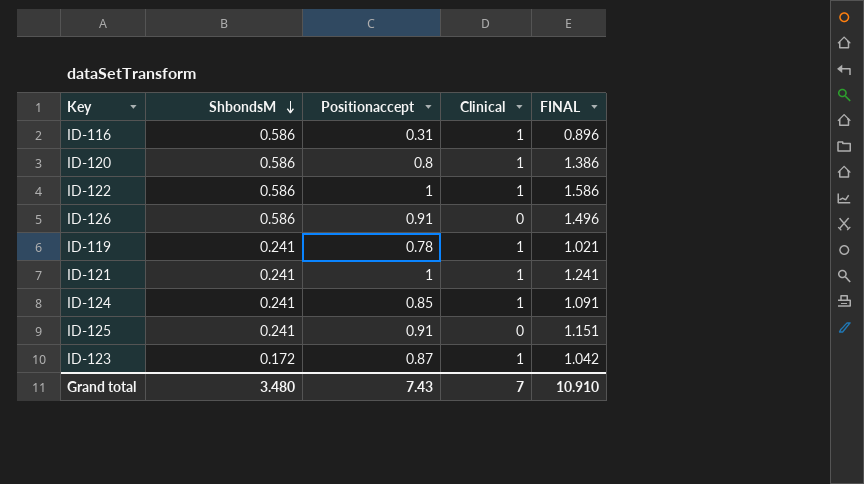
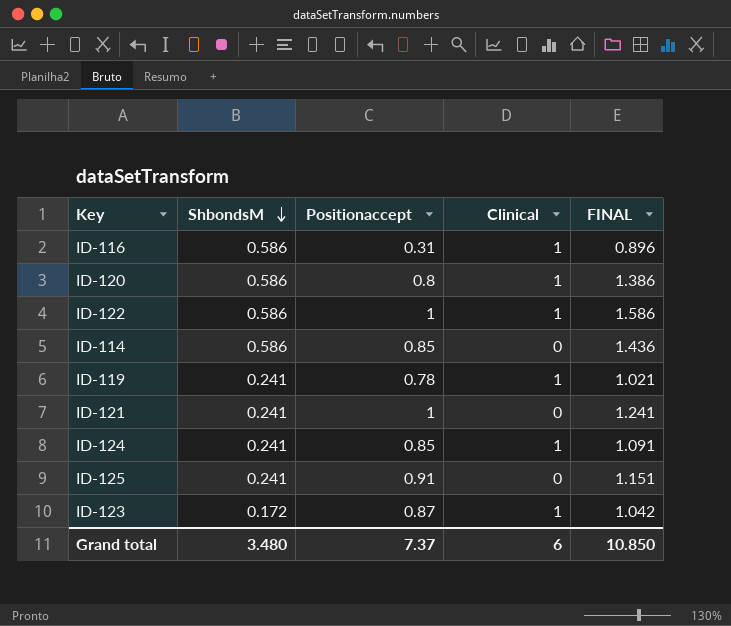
row ID-126: 0.586 | 0.91 | 0 | 1.496 -> none
row ID-114: none -> 0.586 | 0.85 | 0 | 1.436
ID-121 | Clinical: 1 -> 0
Grand total | Positionaccept: 7.43 -> 7.37
Grand total | Clinical: 7 -> 6
Grand total | FINAL: 10.910 -> 10.850

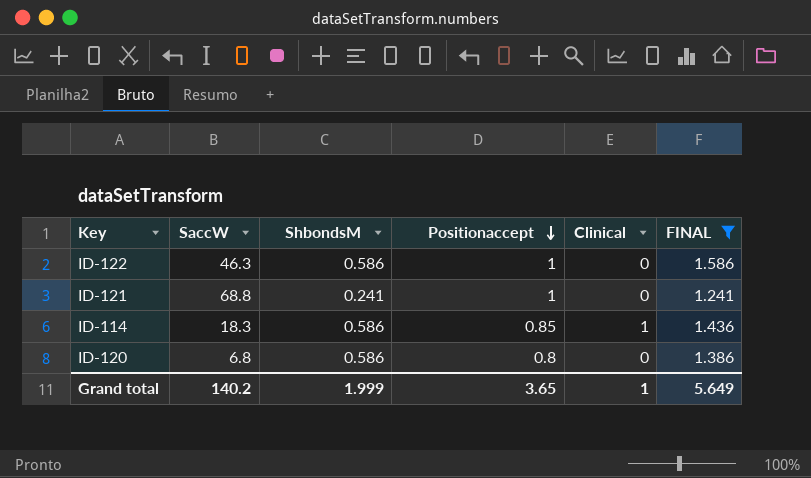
filter: none -> FINAL >= 1.241
row order: ShbondsM descending -> Positionaccept descending
column SaccW | position: none -> 2
ID-122 | Clinical: 1 -> 0
ID-114 | Clinical: 0 -> 1
ID-120 | Clinical: 1 -> 0
Grand total | ShbondsM: 3.480 -> 1.999
Grand total | Positionaccept: 7.37 -> 3.65
Grand total | Clinical: 6 -> 1
Grand total | FINAL: 10.850 -> 5.649

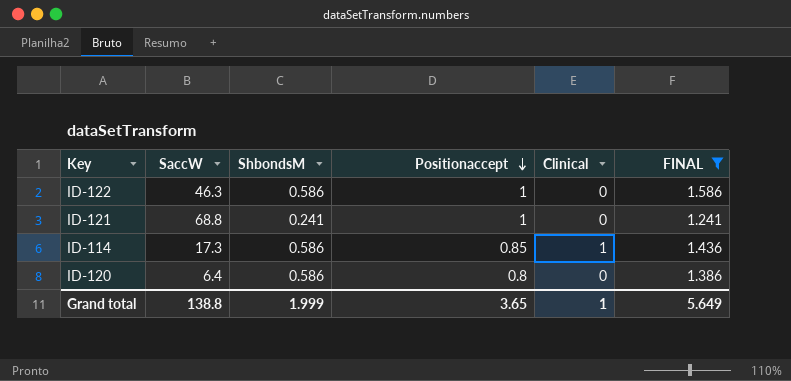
ID-114 | SaccW: 18.3 -> 17.3
ID-120 | SaccW: 6.8 -> 6.4
Grand total | SaccW: 140.2 -> 138.8

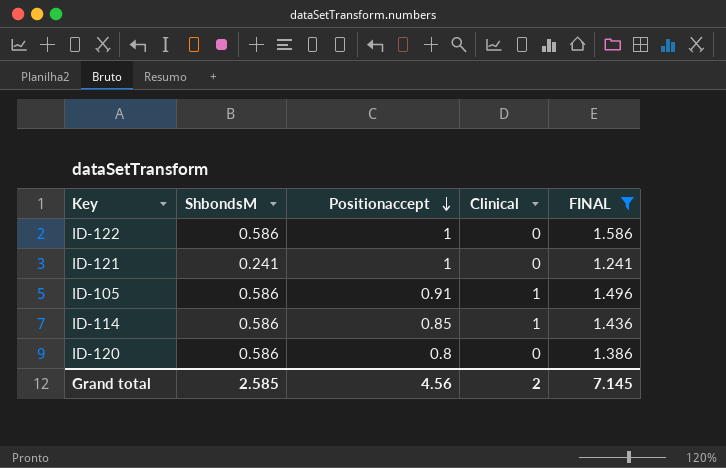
column SaccW | position: 2 -> none
row ID-105: none -> 0.586 | 0.91 | 1 | 1.496
Grand total | ShbondsM: 1.999 -> 2.585
Grand total | Positionaccept: 3.65 -> 4.56
Grand total | Clinical: 1 -> 2
Grand total | FINAL: 5.649 -> 7.145

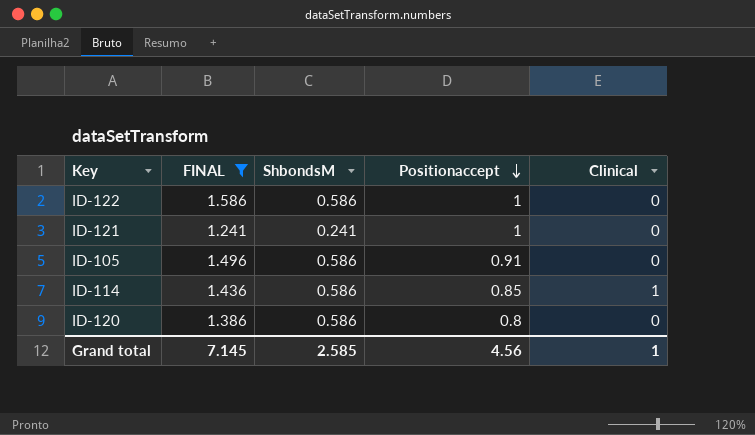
column FINAL | position: 5 -> 2
ID-105 | Clinical: 1 -> 0
Grand total | Clinical: 2 -> 1

